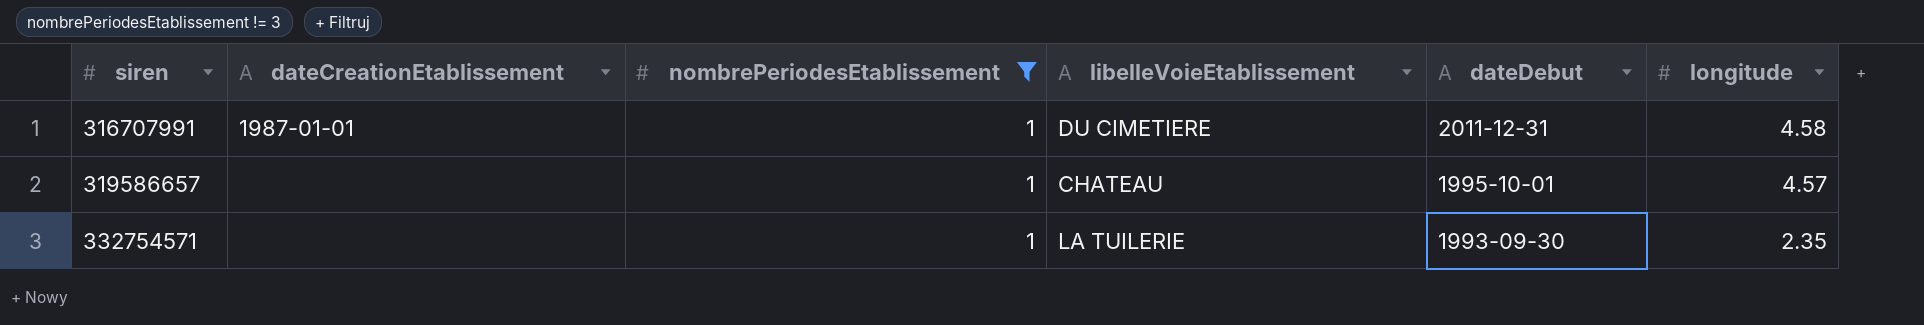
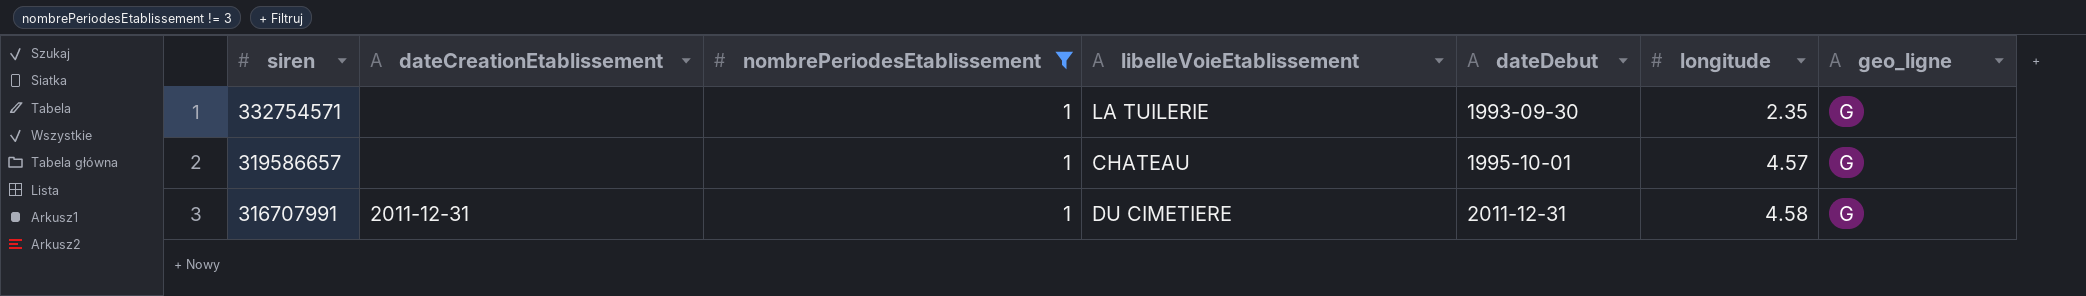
row order: siren ascending -> siren descending
column geo_ligne | position: none -> 7
316707991 | dateCreationEtablissement: 1987-01-01 -> 2011-12-31

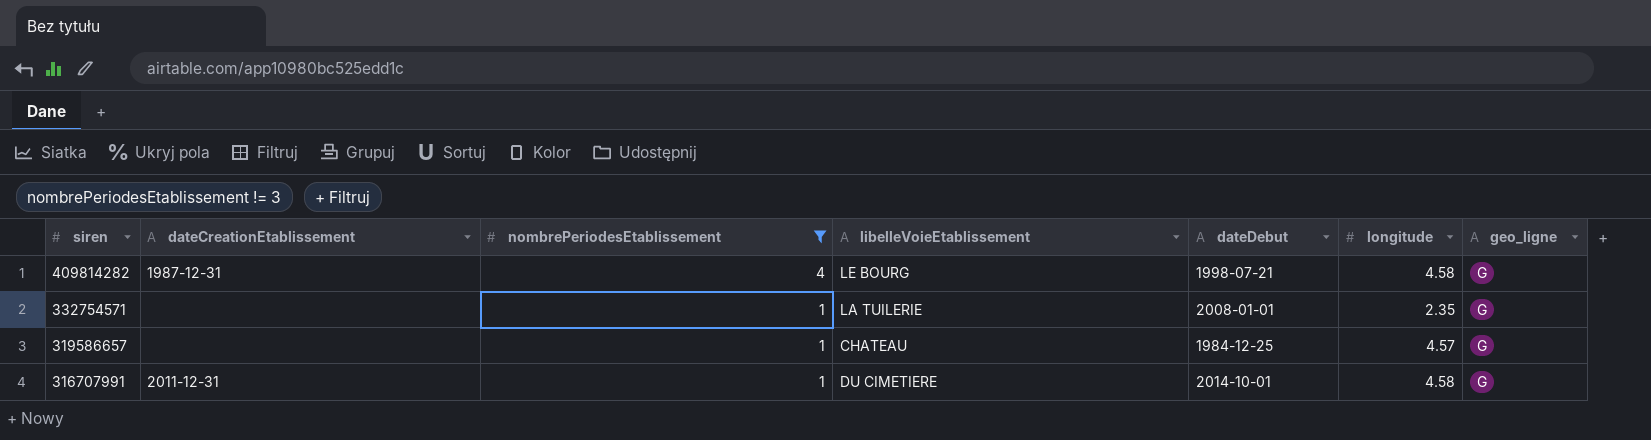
row 409814282: none -> 1987-12-31 | 4 | LE BOURG | 1998-07-21 | 4.58 | G
332754571 | dateDebut: 1993-09-30 -> 2008-01-01
319586657 | dateDebut: 1995-10-01 -> 1984-12-25
316707991 | dateDebut: 2011-12-31 -> 2014-10-01

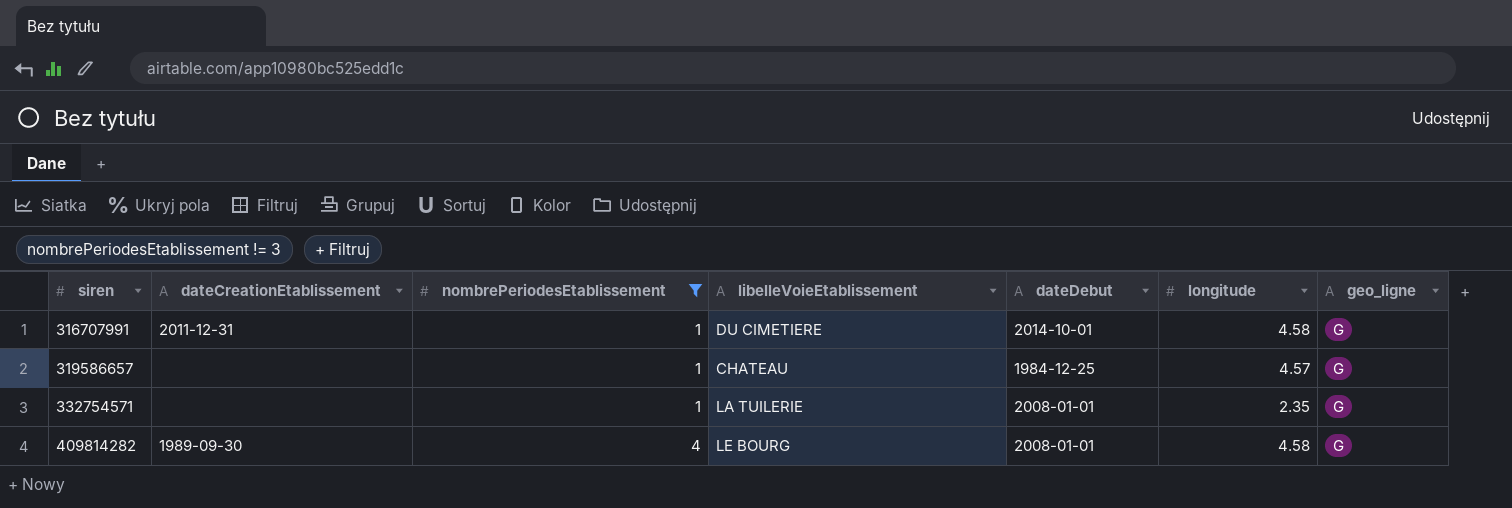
row order: siren descending -> siren ascending
409814282 | dateCreationEtablissement: 1987-12-31 -> 1989-09-30
409814282 | dateDebut: 1998-07-21 -> 2008-01-01

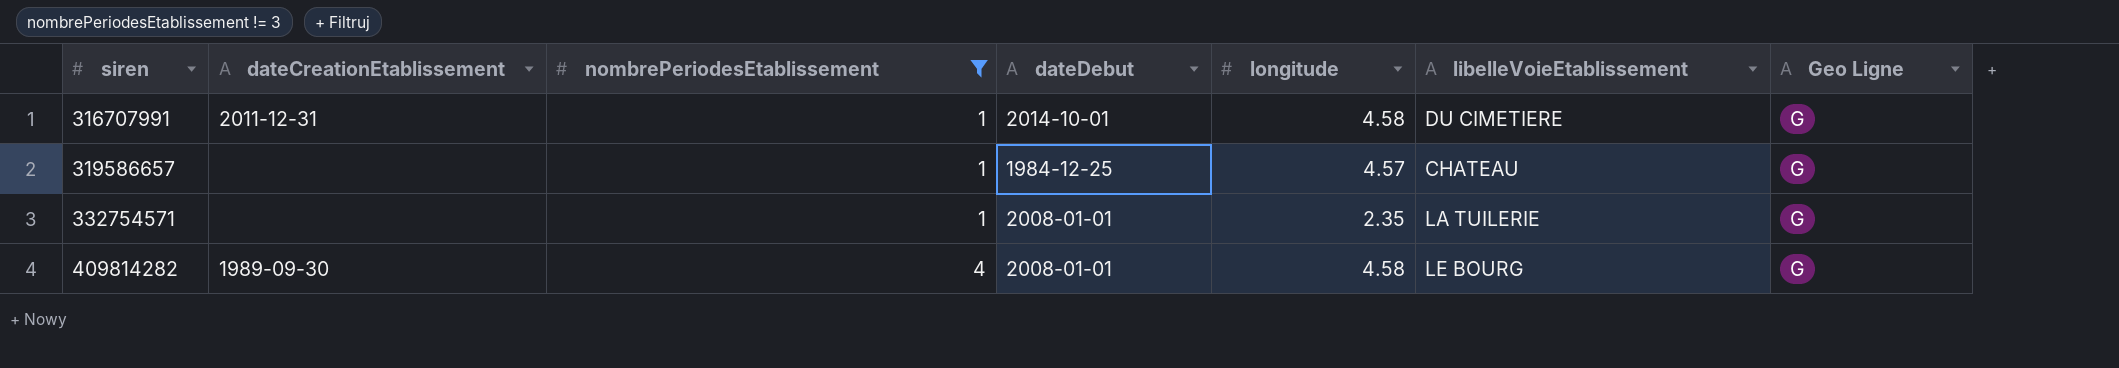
column libelleVoieEtablissement | position: 4 -> 6
column name: geo_ligne -> Geo Ligne

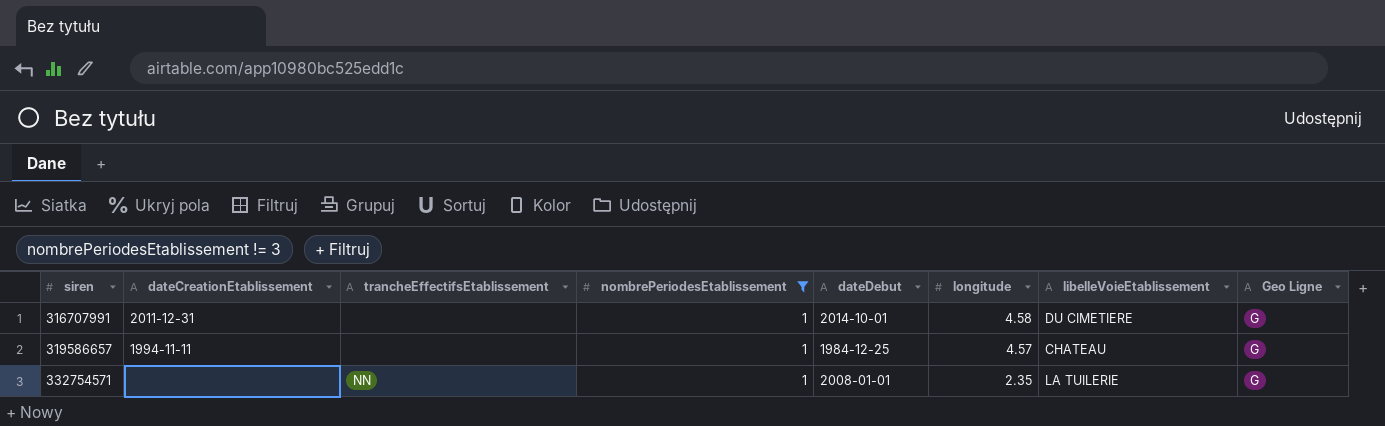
column trancheEffectifsEtablissement | position: none -> 3
row 409814282: 1989-09-30 | 4 | 2008-01-01 | 4.58 | LE BOURG | G -> none
319586657 | dateCreationEtablissement: none -> 1994-11-11

